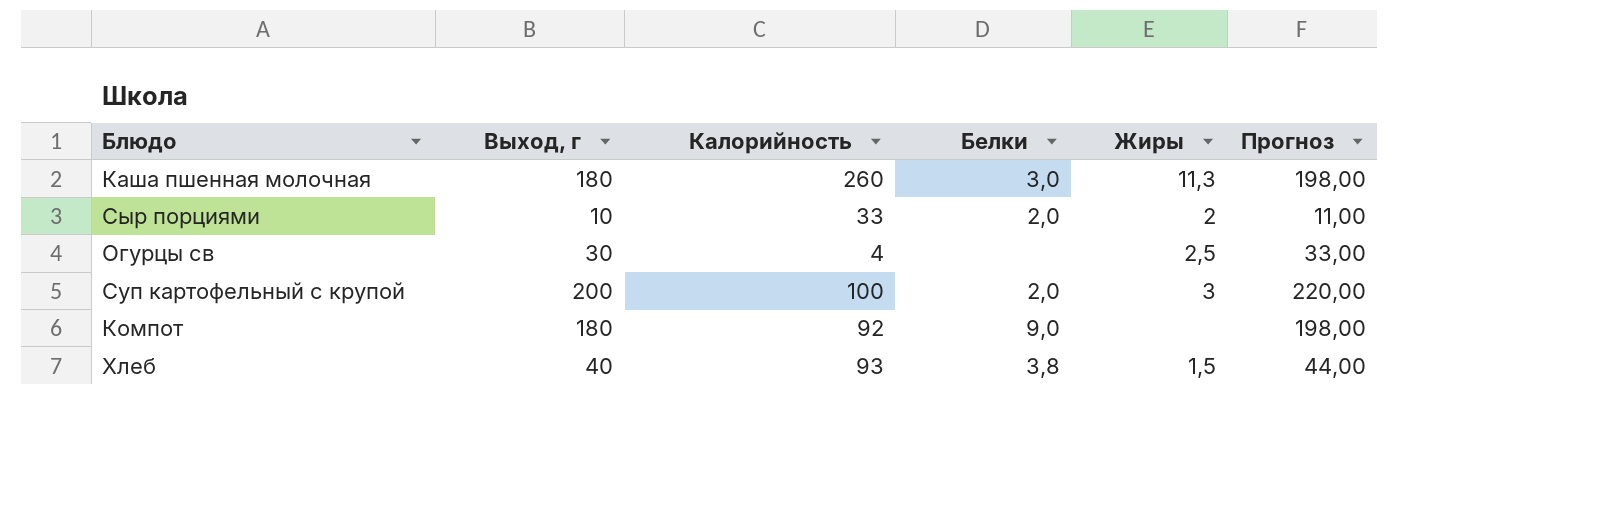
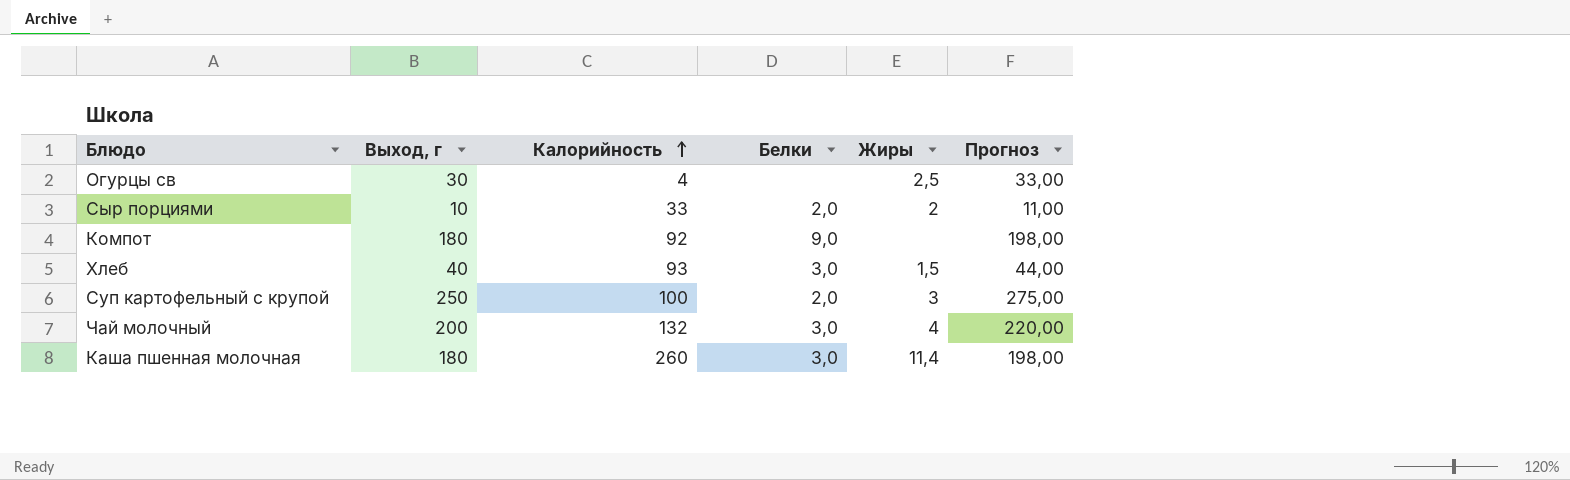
row order: none -> Калорийность ascending
Хлеб | Белки: 3,8 -> 3,0
Суп картофельный с крупой | Выход, г: 200 -> 250
Суп картофельный с крупой | Прогноз: 220,00 -> 275,00
row Чай молочный: none -> 200 | 132 | 3,0 | 4 | 220,00
Каша пшенная молочная | Жиры: 11,3 -> 11,4

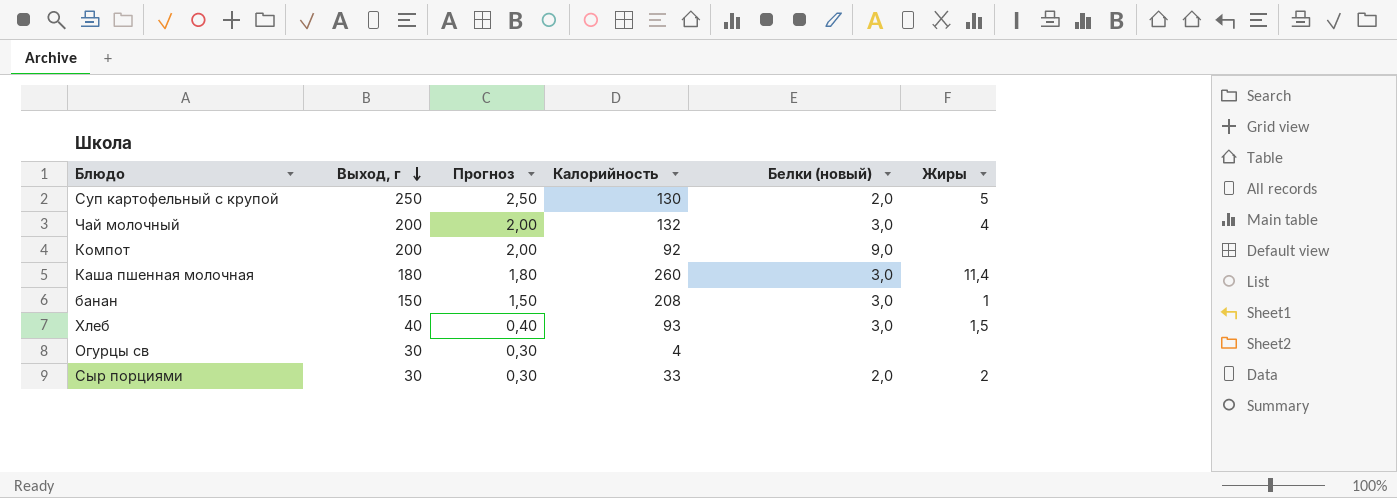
row order: Калорийность ascending -> Выход, г descending
column Прогноз | formula: [Выход, г] * 1,1 -> [Выход, г] * 0,01
column Прогноз | position: 6 -> 3
column name: Белки -> Белки (новый)
Суп картофельный с крупой | Калорийность: 100 -> 130
Суп картофельный с крупой | Жиры: 3 -> 5
Компот | Выход, г: 180 -> 200
row банан: none -> 150 | 1,50 | 208 | 3,0 | 1
Огурцы св | Жиры: 2,5 -> none
Сыр порциями | Выход, г: 10 -> 30

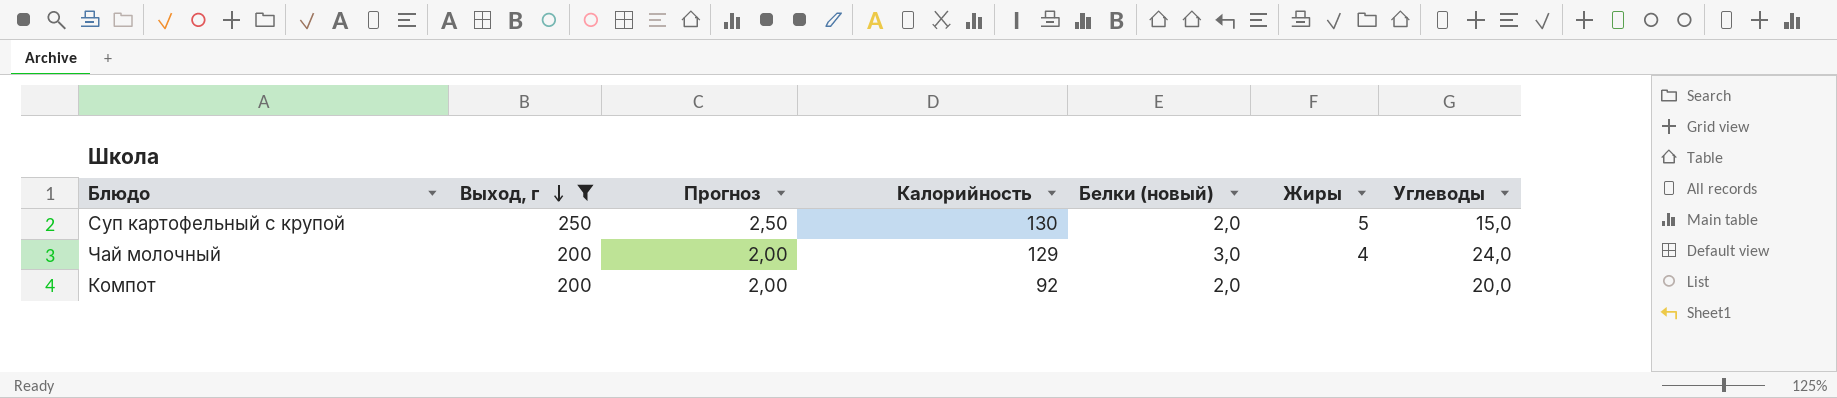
filter: none -> Выход, г >= 200
column Углеводы | position: none -> 7
Чай молочный | Калорийность: 132 -> 129
Компот | Белки (новый): 9,0 -> 2,0

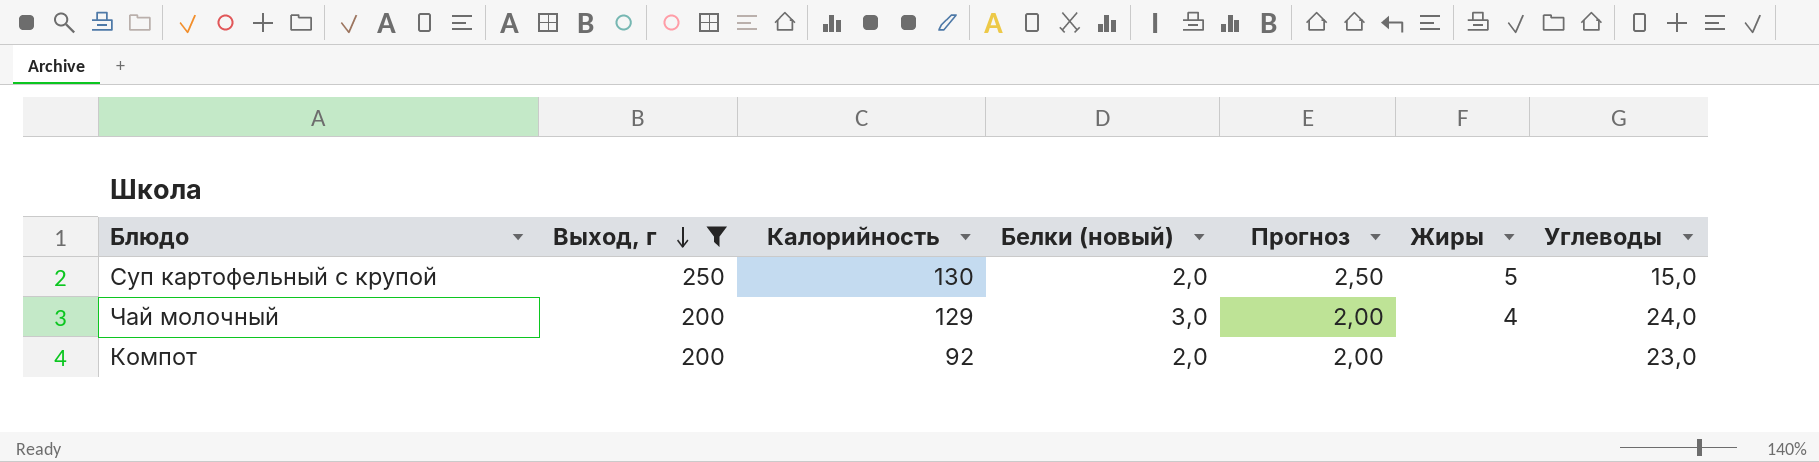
column Прогноз | position: 3 -> 5
Компот | Углеводы: 20,0 -> 23,0

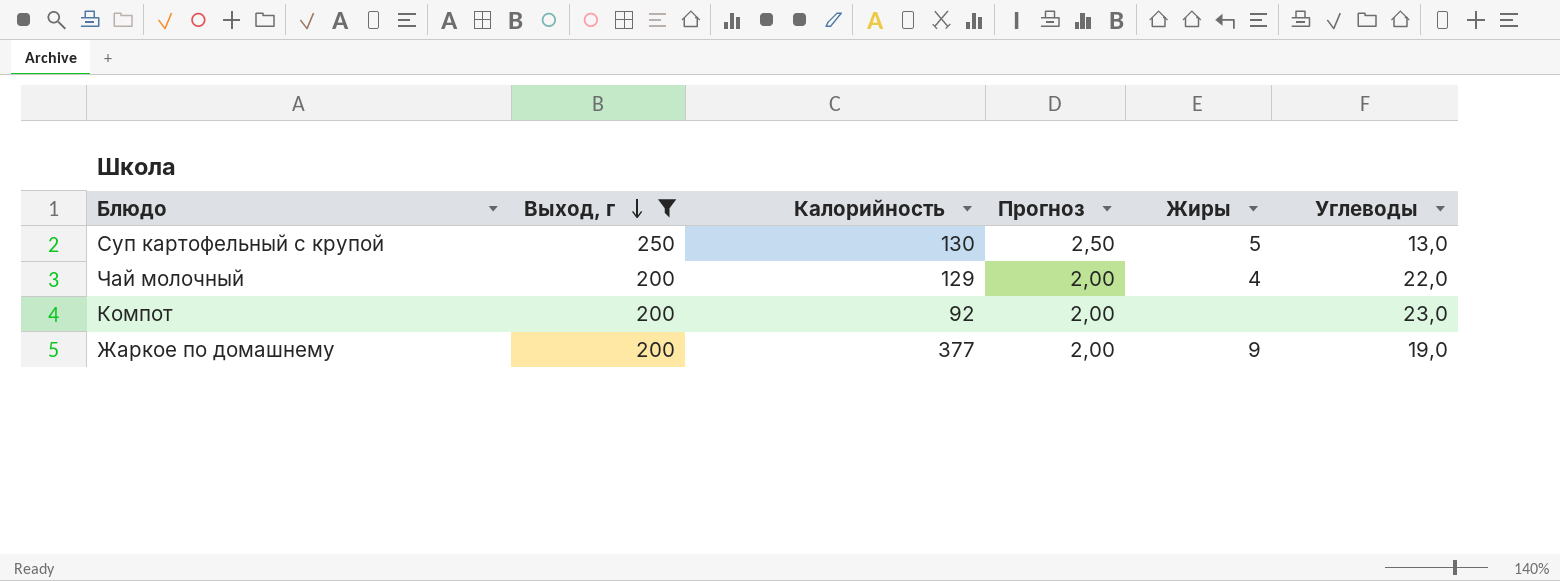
column Белки (новый) | position: 4 -> none
Суп картофельный с крупой | Углеводы: 15,0 -> 13,0
Чай молочный | Углеводы: 24,0 -> 22,0
row Жаркое по домашнему: none -> 200 | 377 | 2,00 | 9 | 19,0

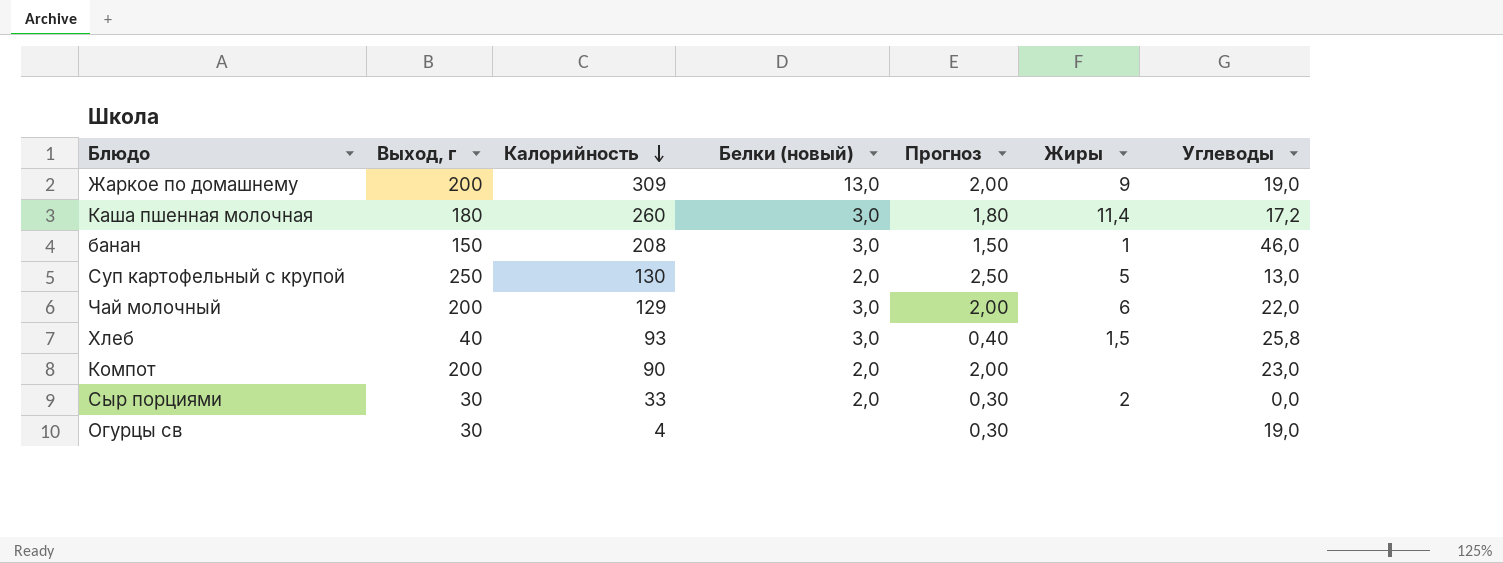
filter: Выход, г >= 200 -> none
row order: Выход, г descending -> Калорийность descending
column Белки (новый) | position: none -> 4
Жаркое по домашнему | Калорийность: 377 -> 309
Чай молочный | Жиры: 4 -> 6
Компот | Калорийность: 92 -> 90

